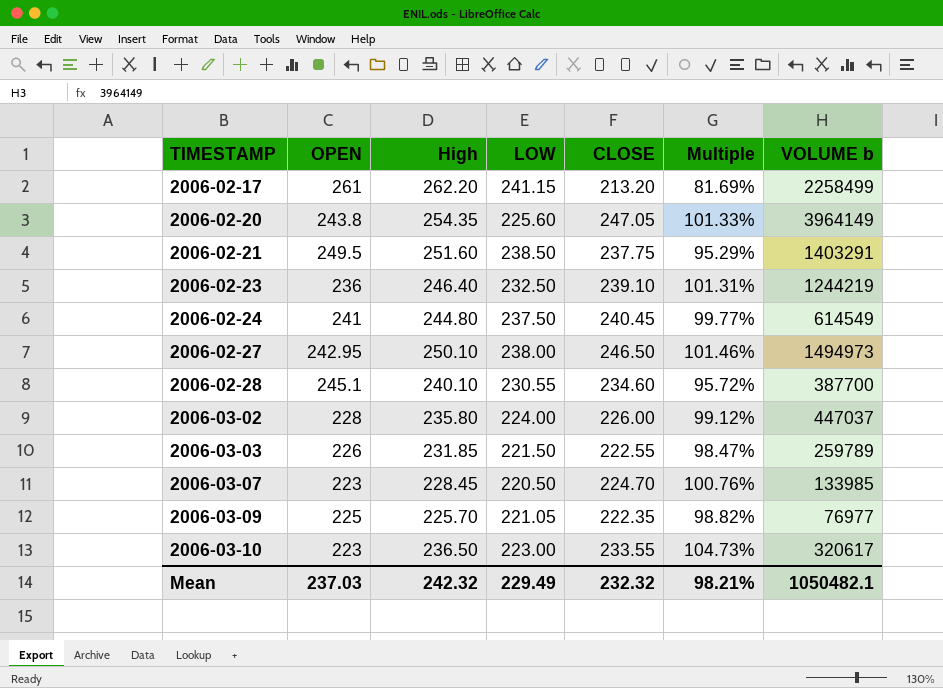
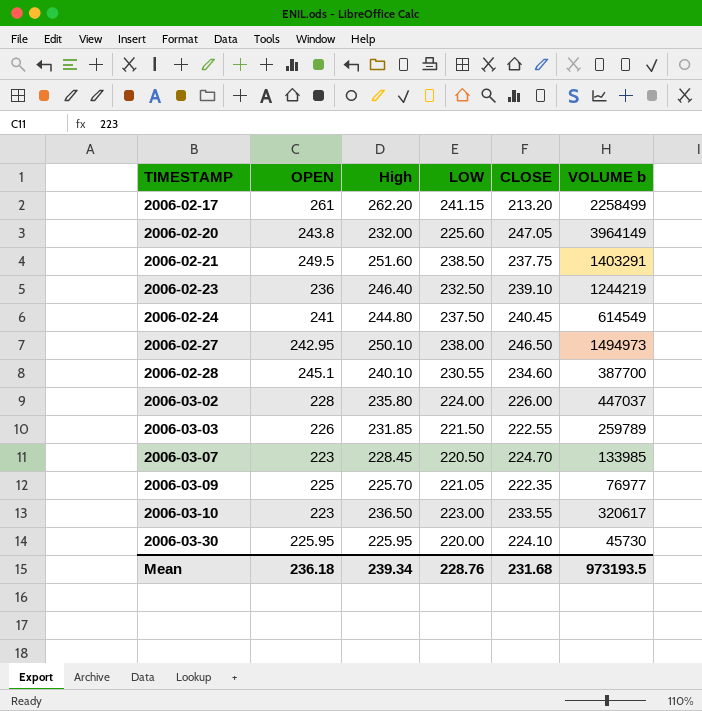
column Multiple | formula: [CLOSE] / [OPEN] -> none
2006-02-20 | High: 254.35 -> 232.00
row 2006-03-30: none -> 225.95 | 225.95 | 220.00 | 224.10 | 45730
Mean | OPEN: 237.03 -> 236.18
Mean | High: 242.32 -> 239.34
Mean | LOW: 229.49 -> 228.76
Mean | CLOSE: 232.32 -> 231.68
Mean | VOLUME b: 1050482.1 -> 973193.5

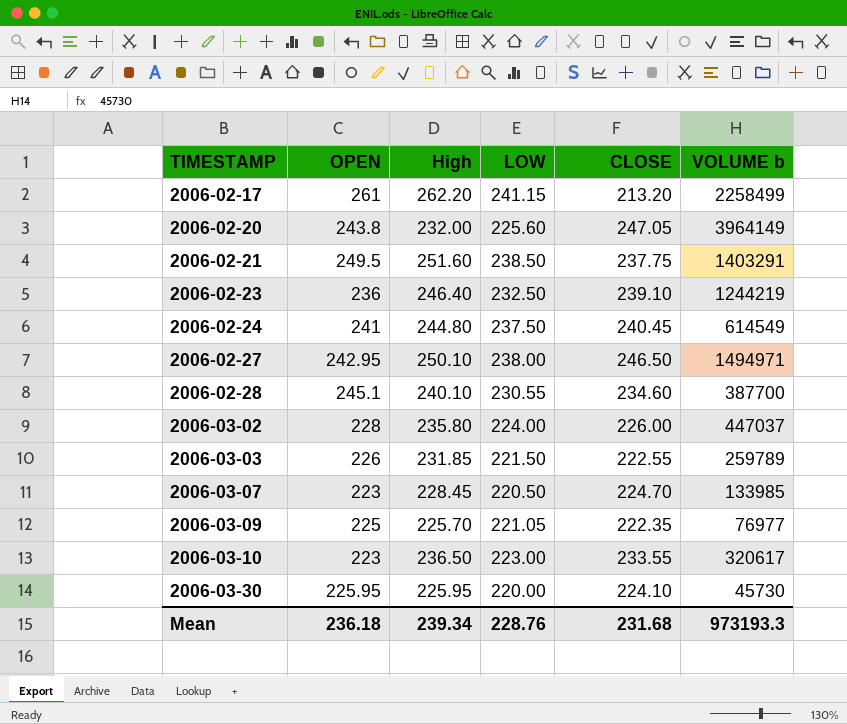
2006-02-27 | VOLUME b: 1494973 -> 1494971
Mean | VOLUME b: 973193.5 -> 973193.3

